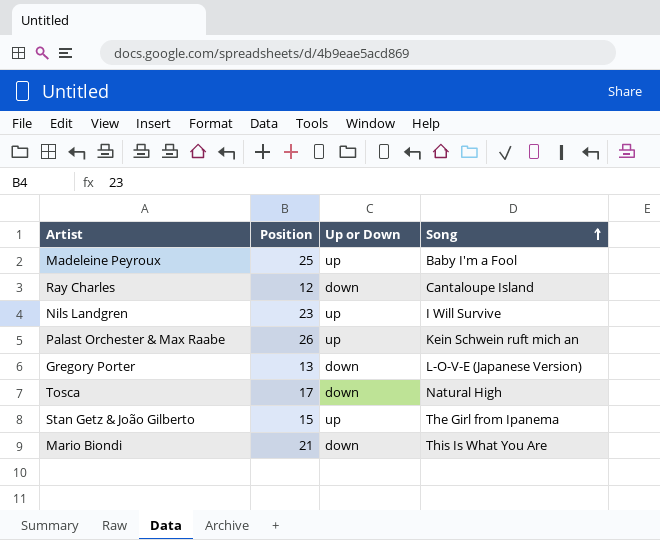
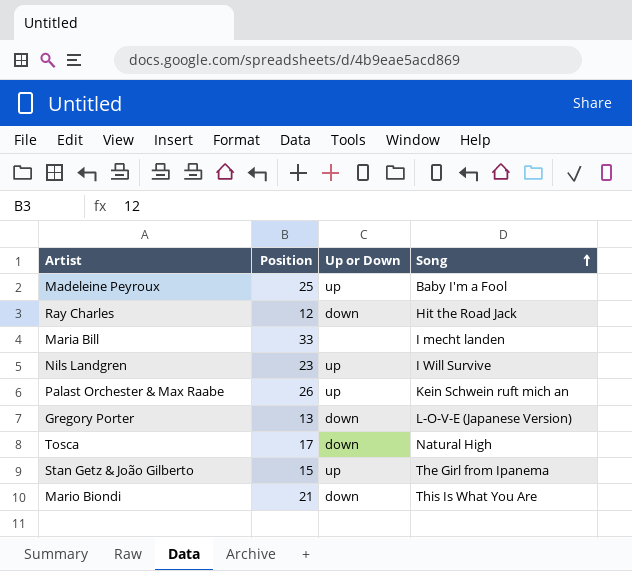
Ray Charles | Song: Cantaloupe Island -> Hit the Road Jack
row Maria Bill: none -> 33 | none | I mecht landen

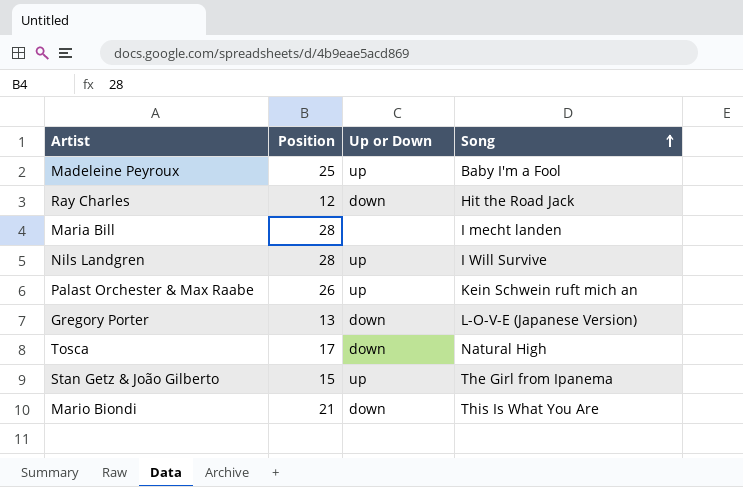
Maria Bill | Position: 33 -> 28
Nils Landgren | Position: 23 -> 28

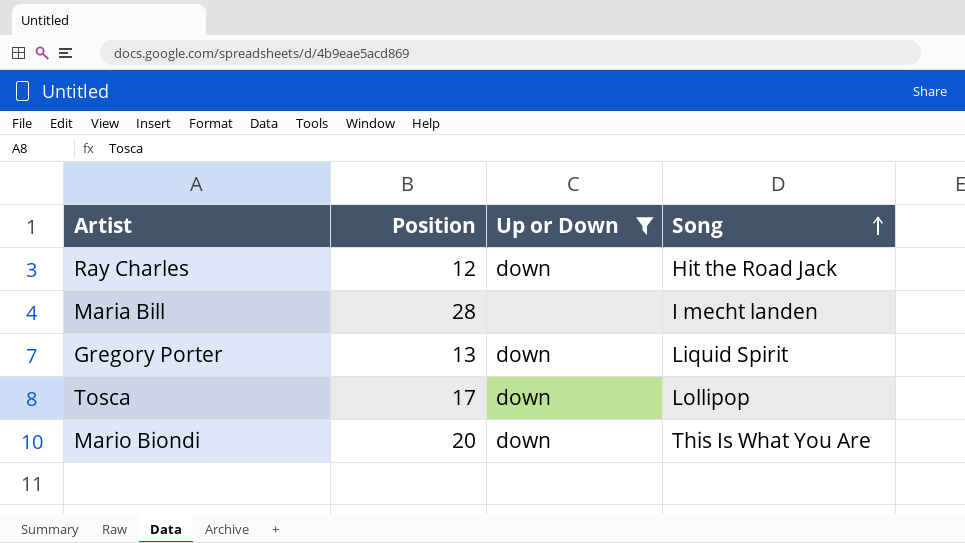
filter: none -> Up or Down != up
Gregory Porter | Song: L-O-V-E (Japanese Version) -> Liquid Spirit
Tosca | Song: Natural High -> Lollipop
Mario Biondi | Position: 21 -> 20

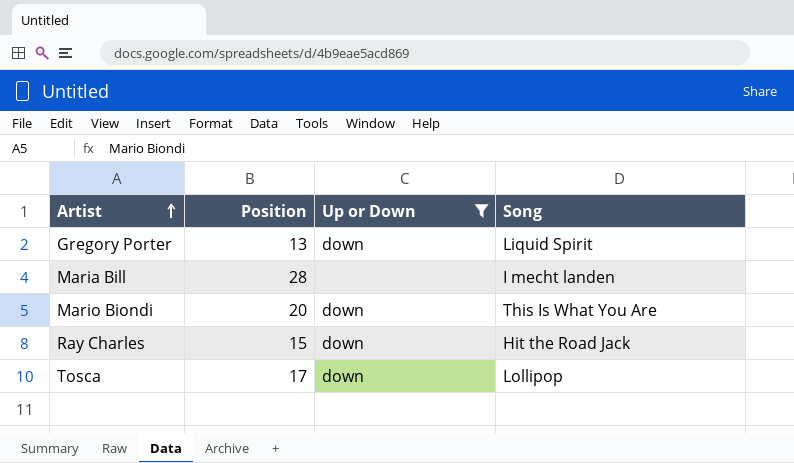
row order: Song ascending -> Artist ascending
Ray Charles | Position: 12 -> 15

